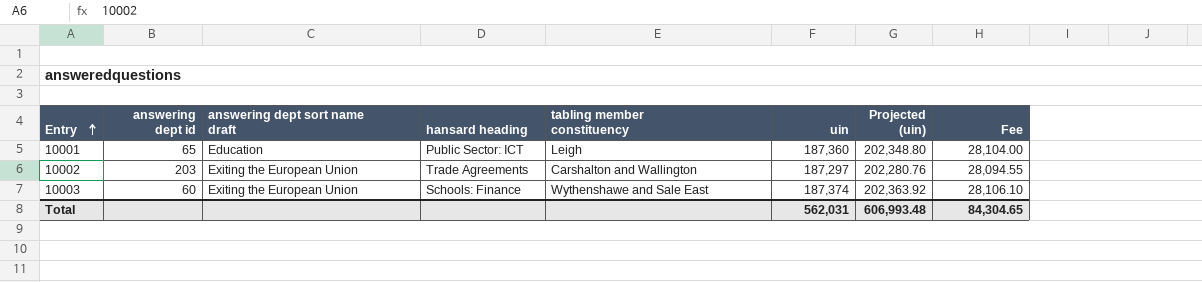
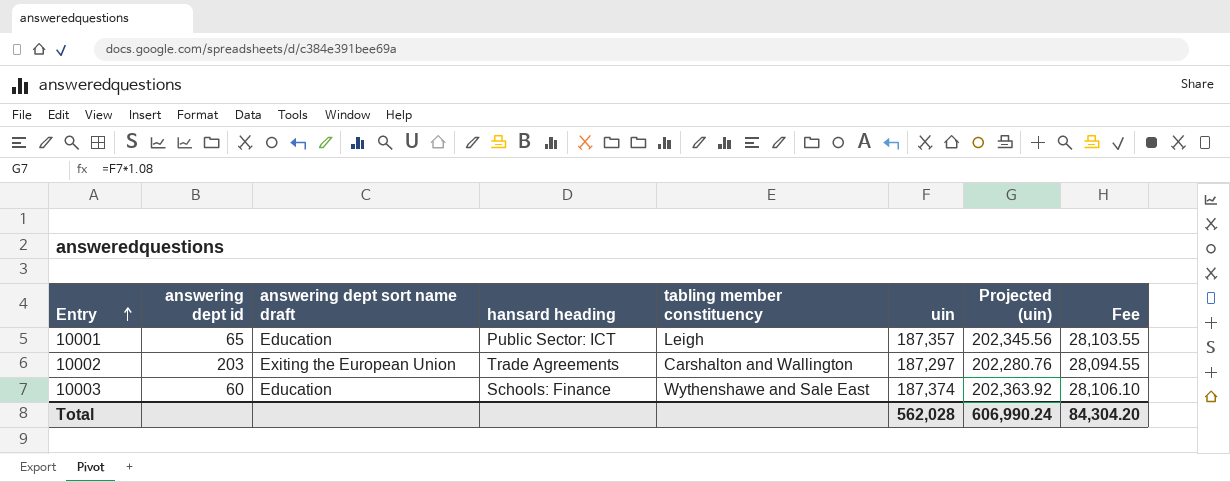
10001 | uin: 187,360 -> 187,357
10001 | Projected (uin): 202,348.80 -> 202,345.56
10001 | Fee: 28,104.00 -> 28,103.55
10003 | answering dept sort name draft: Exiting the European Union -> Education
Total | uin: 562,031 -> 562,028
Total | Projected (uin): 606,993.48 -> 606,990.24
Total | Fee: 84,304.65 -> 84,304.20

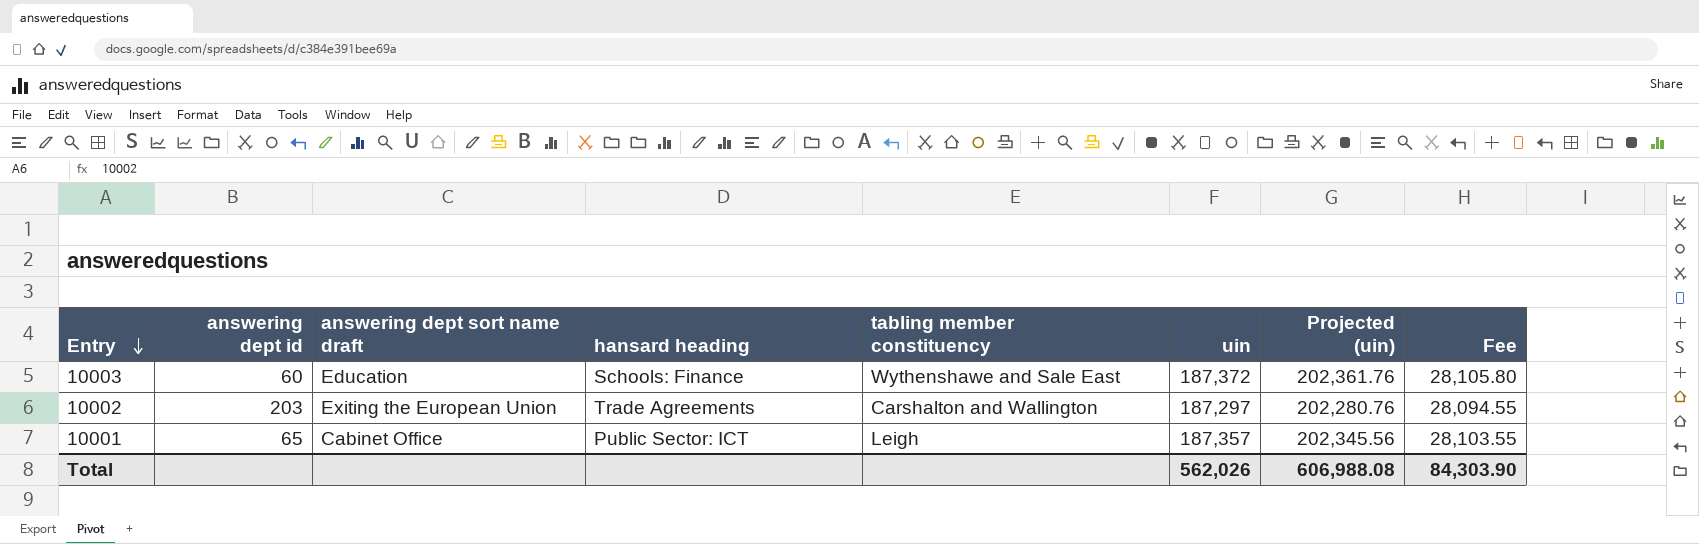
row order: Entry ascending -> Entry descending
10003 | uin: 187,374 -> 187,372
10003 | Projected (uin): 202,363.92 -> 202,361.76
10003 | Fee: 28,106.10 -> 28,105.80
10001 | answering dept sort name draft: Education -> Cabinet Office
Total | uin: 562,028 -> 562,026
Total | Projected (uin): 606,990.24 -> 606,988.08
Total | Fee: 84,304.20 -> 84,303.90

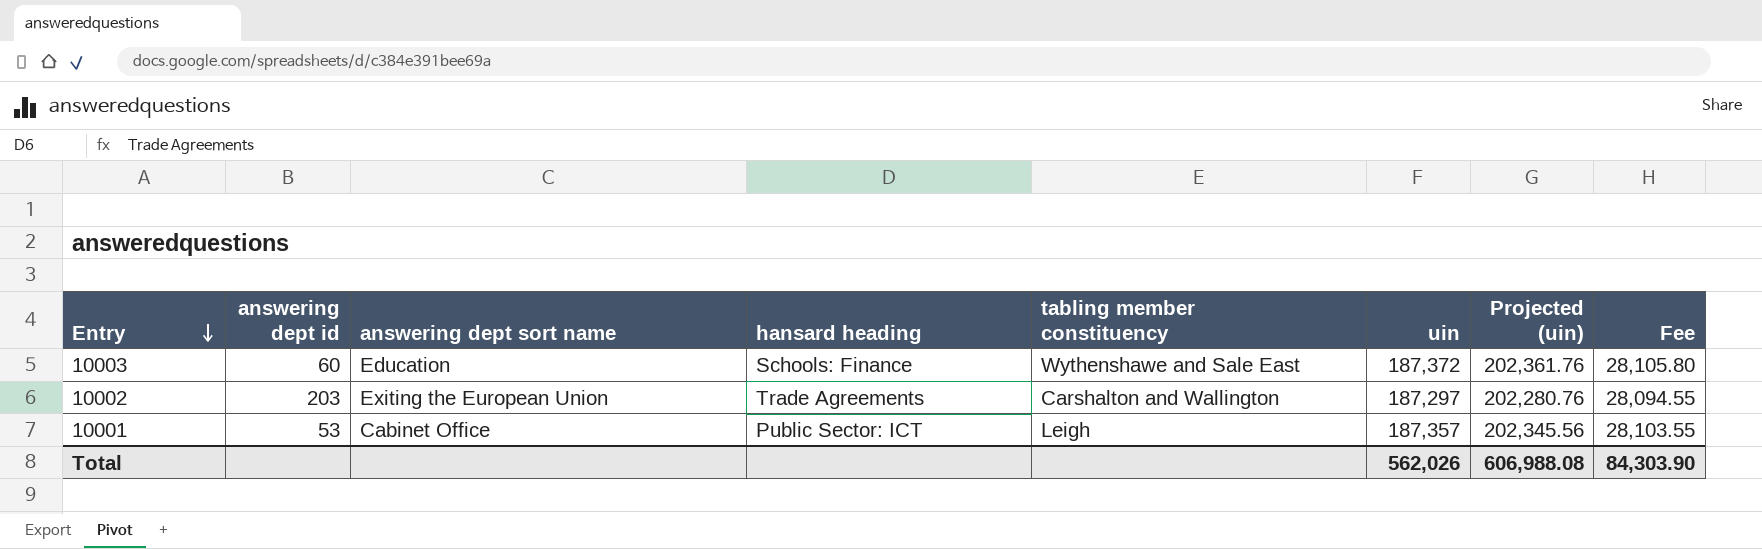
column name: answering dept sort name draft -> answering dept sort name
10001 | answering dept id: 65 -> 53

